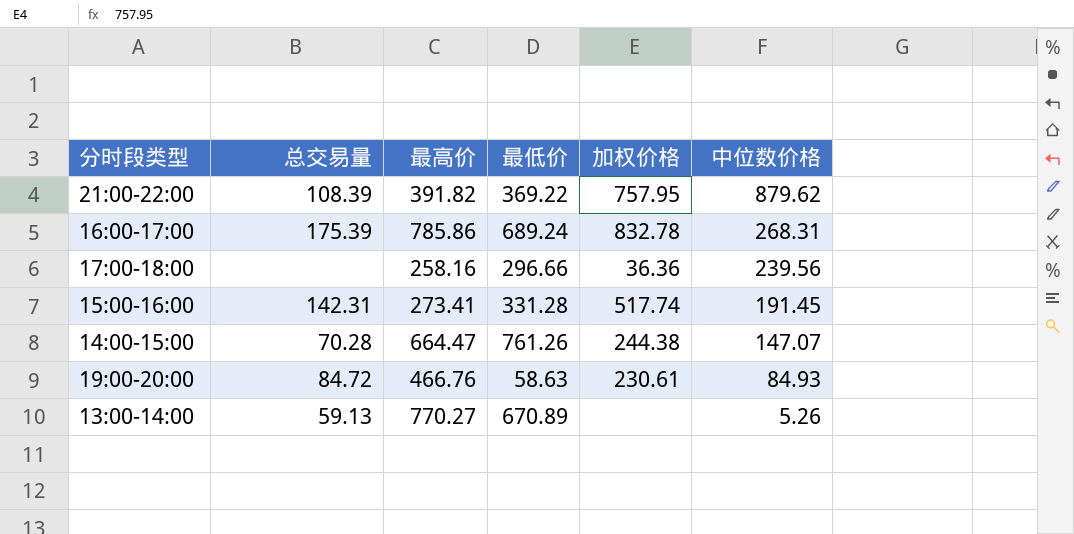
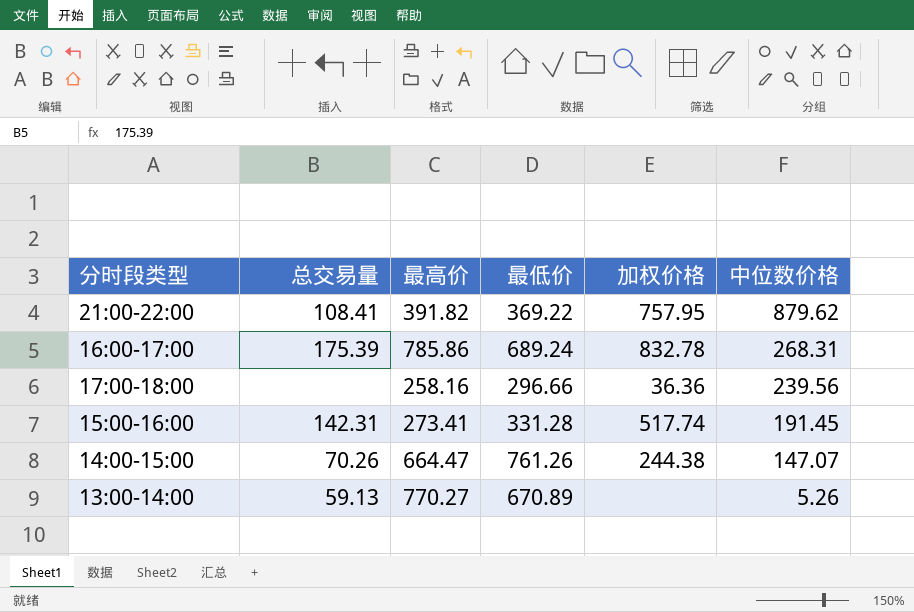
row 19:00-20:00: 84.72 | 466.76 | 58.63 | 230.61 | 84.93 -> none
21:00-22:00 | 总交易量: 108.39 -> 108.41
14:00-15:00 | 总交易量: 70.28 -> 70.26

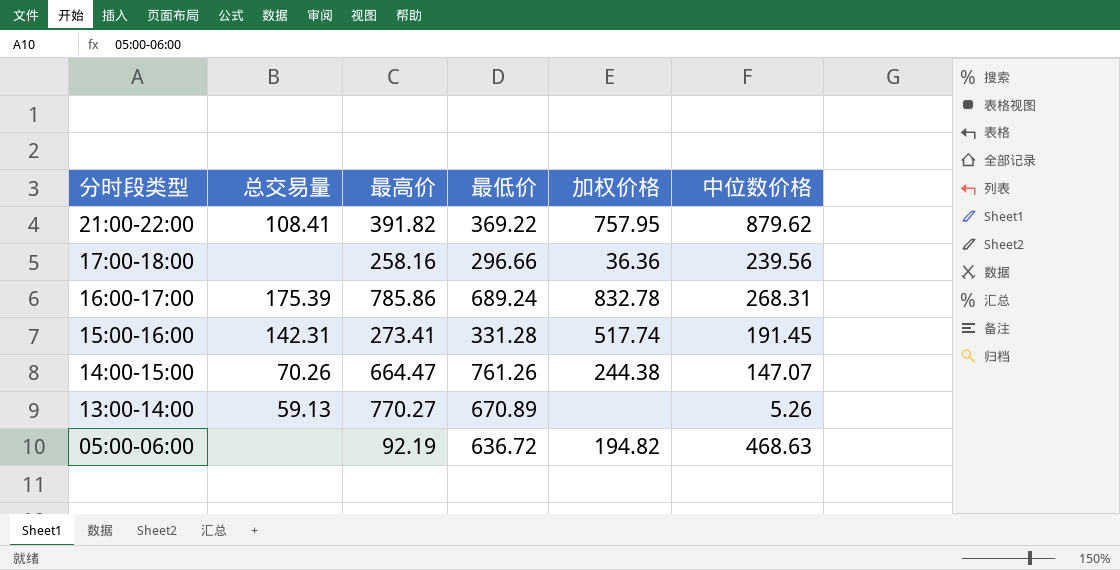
row order: 中位数价格 descending -> 分时段类型 descending
row 05:00-06:00: none -> none | 92.19 | 636.72 | 194.82 | 468.63

